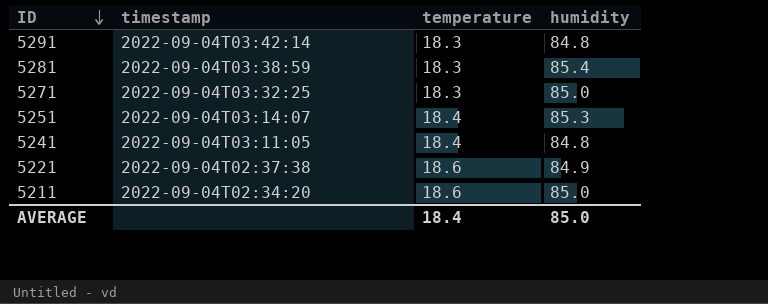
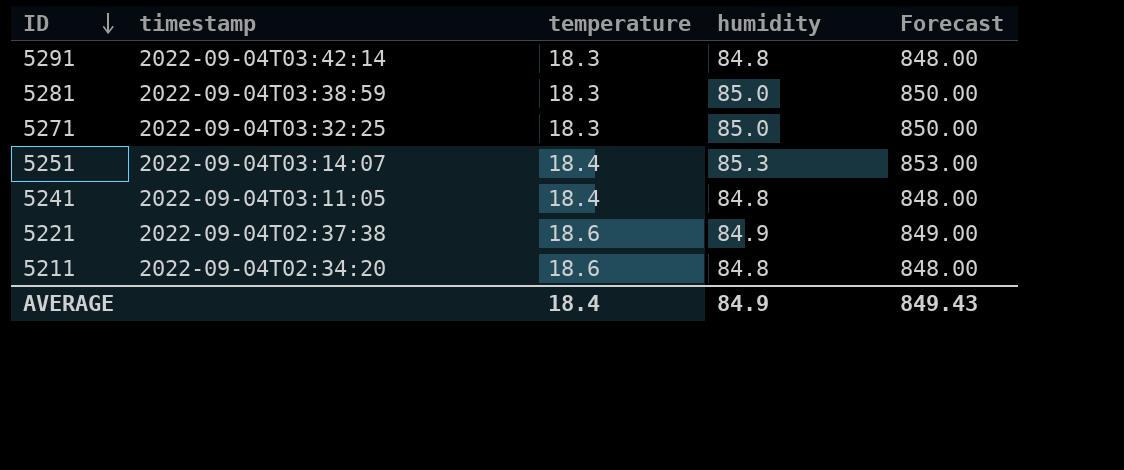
column Forecast | formula: none -> [humidity] * 10
5281 | humidity: 85.4 -> 85.0
5211 | humidity: 85.0 -> 84.8
AVERAGE | humidity: 85.0 -> 84.9

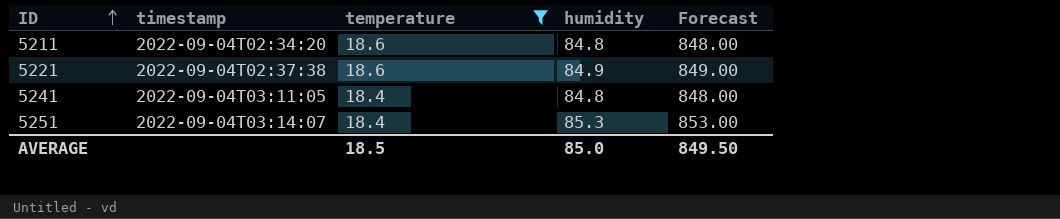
filter: none -> temperature != 18.3
row order: ID descending -> ID ascending
AVERAGE | temperature: 18.4 -> 18.5
AVERAGE | humidity: 84.9 -> 85.0
AVERAGE | Forecast: 849.43 -> 849.50

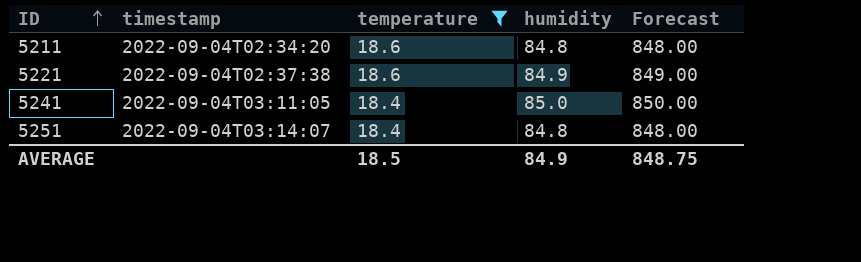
5241 | humidity: 84.8 -> 85.0
5241 | Forecast: 848.00 -> 850.00
5251 | humidity: 85.3 -> 84.8
5251 | Forecast: 853.00 -> 848.00
AVERAGE | humidity: 85.0 -> 84.9
AVERAGE | Forecast: 849.50 -> 848.75

